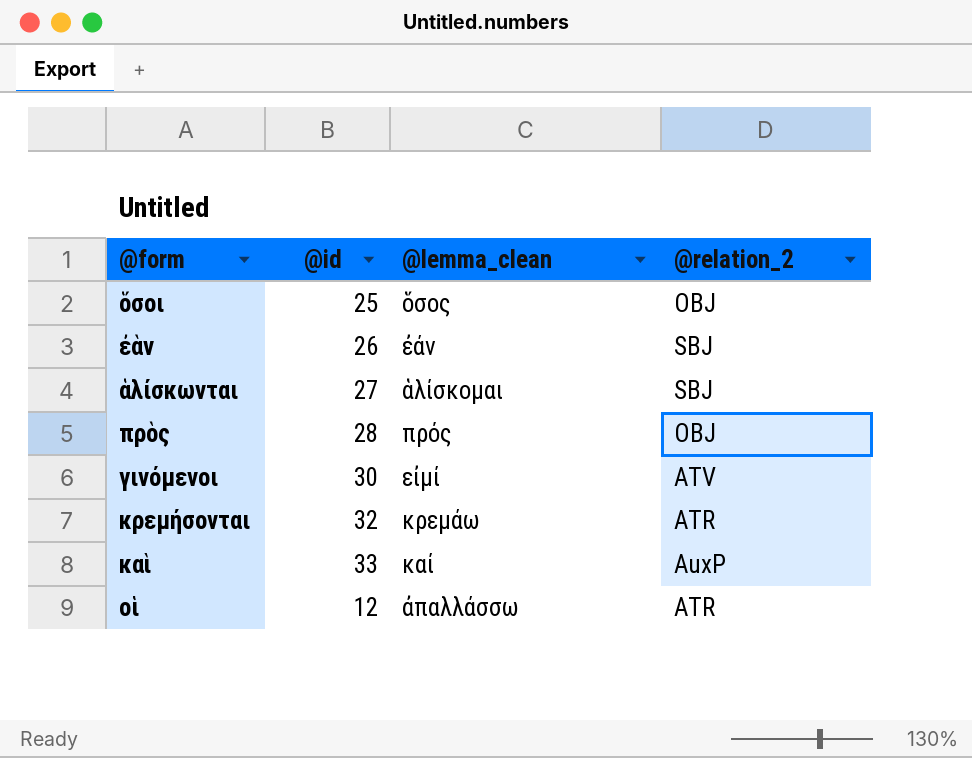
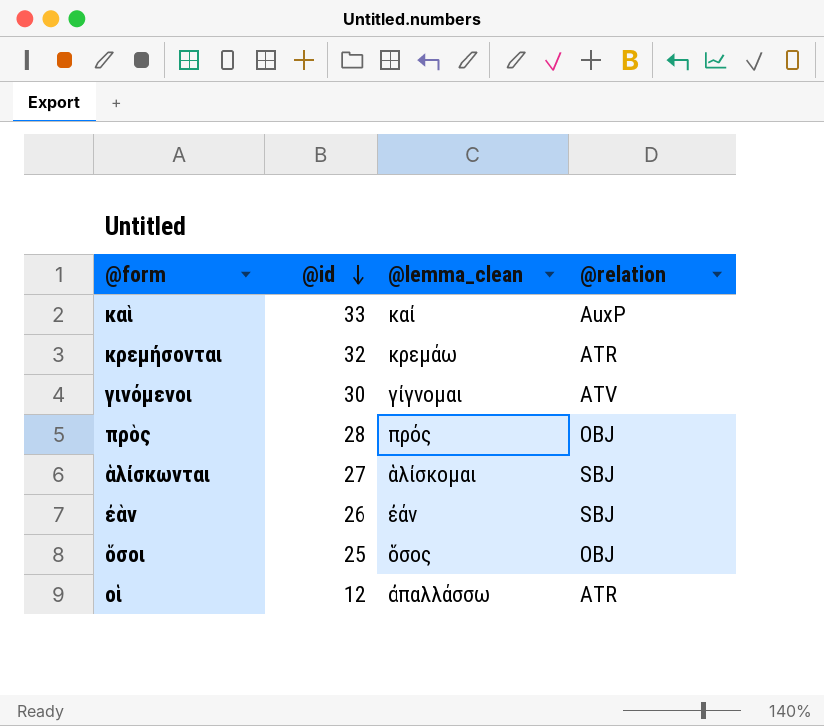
row order: none -> @id descending
column name: @relation_2 -> @relation
γινόμενοι | @lemma_clean: εἰμί -> γίγνομαι

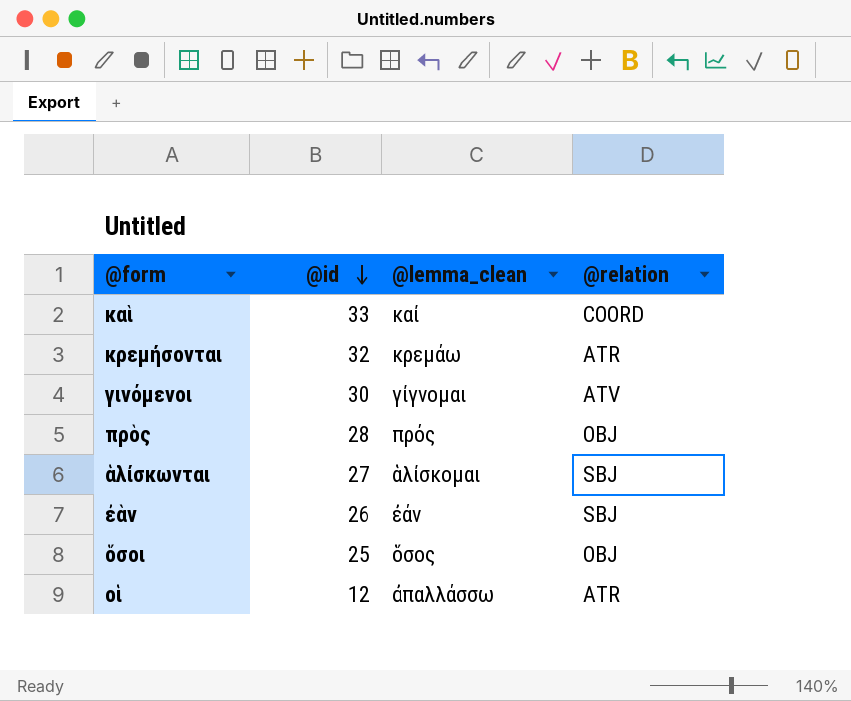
καὶ | @relation: AuxP -> COORD

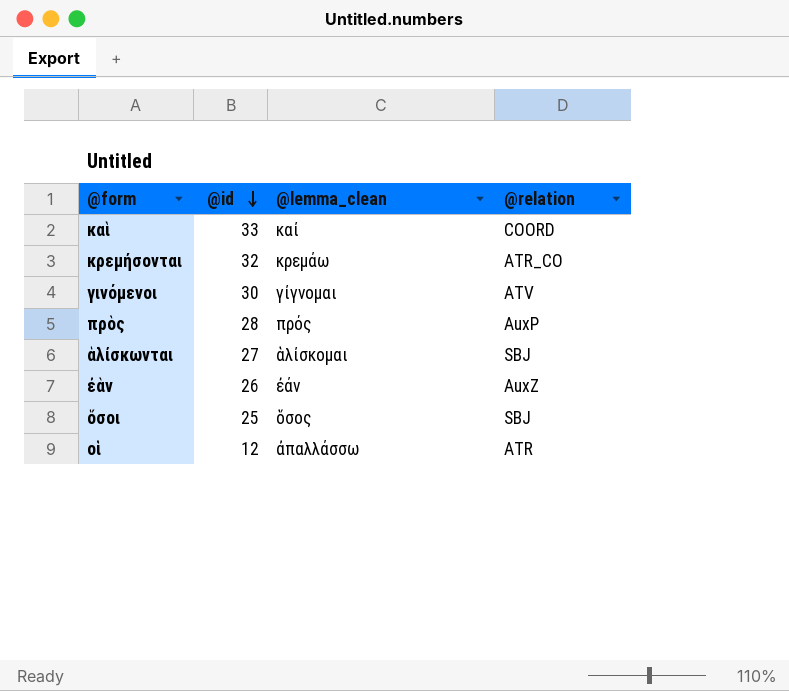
κρεμήσονται | @relation: ATR -> ATR_CO
πρὸς | @relation: OBJ -> AuxP
ἐὰν | @relation: SBJ -> AuxZ
ὅσοι | @relation: OBJ -> SBJ

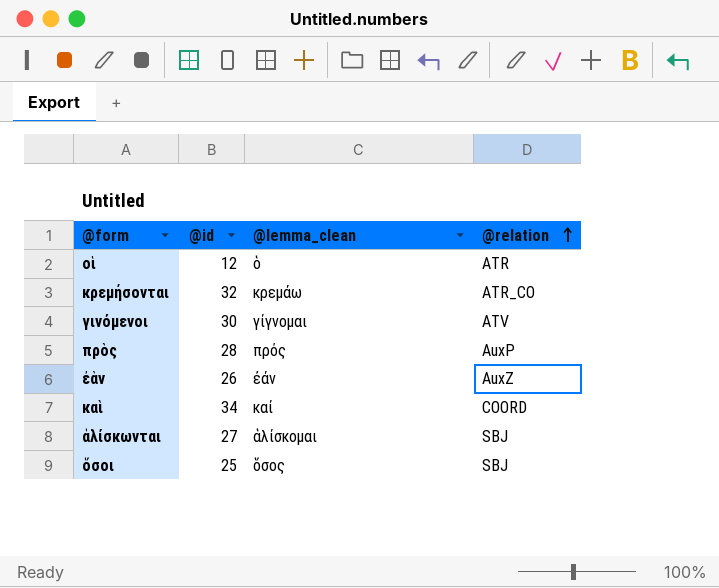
row order: @id descending -> @relation ascending
οἱ | @lemma_clean: ἀπαλλάσσω -> ὁ
καὶ | @id: 33 -> 34

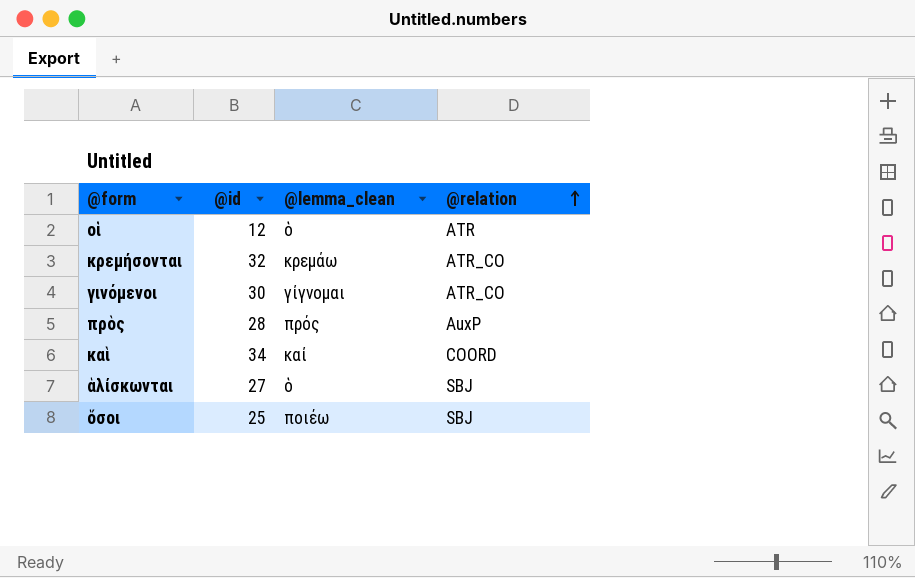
row ἐὰν: 26 | ἐάν | AuxZ -> none
γινόμενοι | @relation: ATV -> ATR_CO
ἁλίσκωνται | @lemma_clean: ἁλίσκομαι -> ὁ
ὅσοι | @lemma_clean: ὅσος -> ποιέω

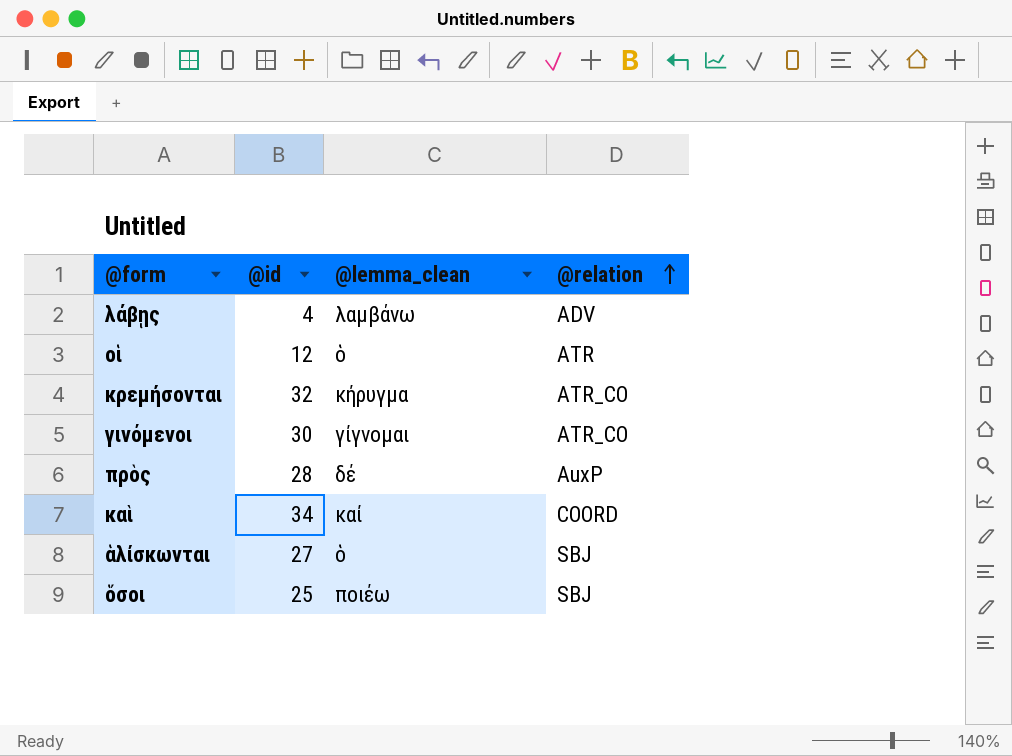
row λάβῃς: none -> 4 | λαμβάνω | ADV
κρεμήσονται | @lemma_clean: κρεμάω -> κήρυγμα
πρὸς | @lemma_clean: πρός -> δέ

